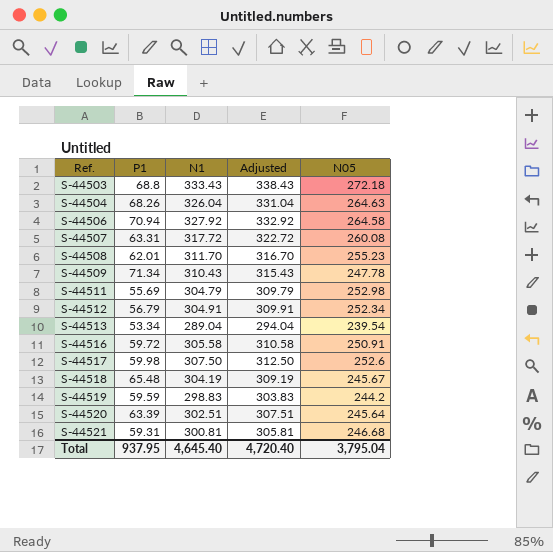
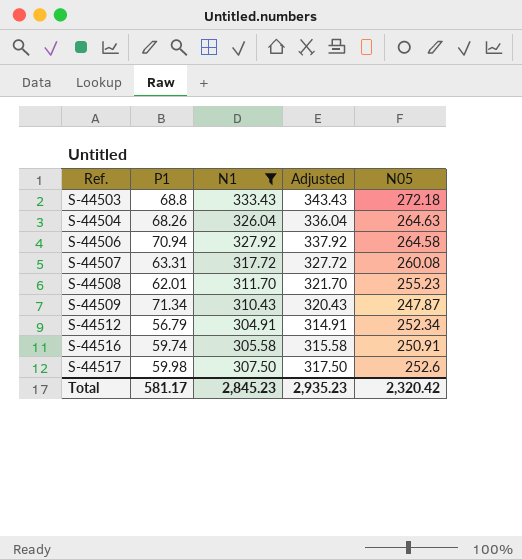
filter: none -> N1 >= 304.91
column Adjusted | formula: [N1] + 5 -> [N1] + 10
S-44509 | N05: 247.78 -> 247.87
S-44516 | P1: 59.72 -> 59.74
Total | P1: 937.95 -> 581.17
Total | N1: 4,645.40 -> 2,845.23
Total | Adjusted: 4,720.40 -> 2,935.23
Total | N05: 3,795.04 -> 2,320.42

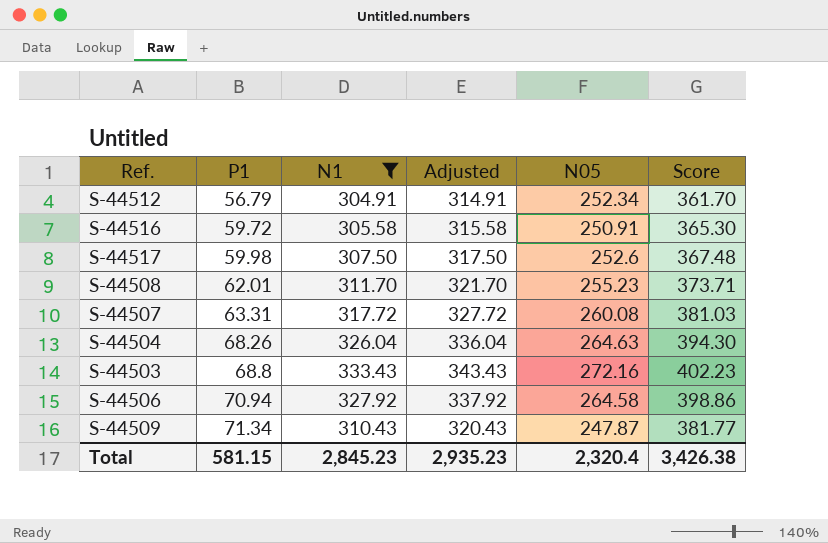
row order: Ref. ascending -> P1 ascending
column Score | formula: none -> [P1] + [N1]
S-44516 | P1: 59.74 -> 59.72
S-44503 | N05: 272.18 -> 272.16
Total | P1: 581.17 -> 581.15
Total | N05: 2,320.42 -> 2,320.4

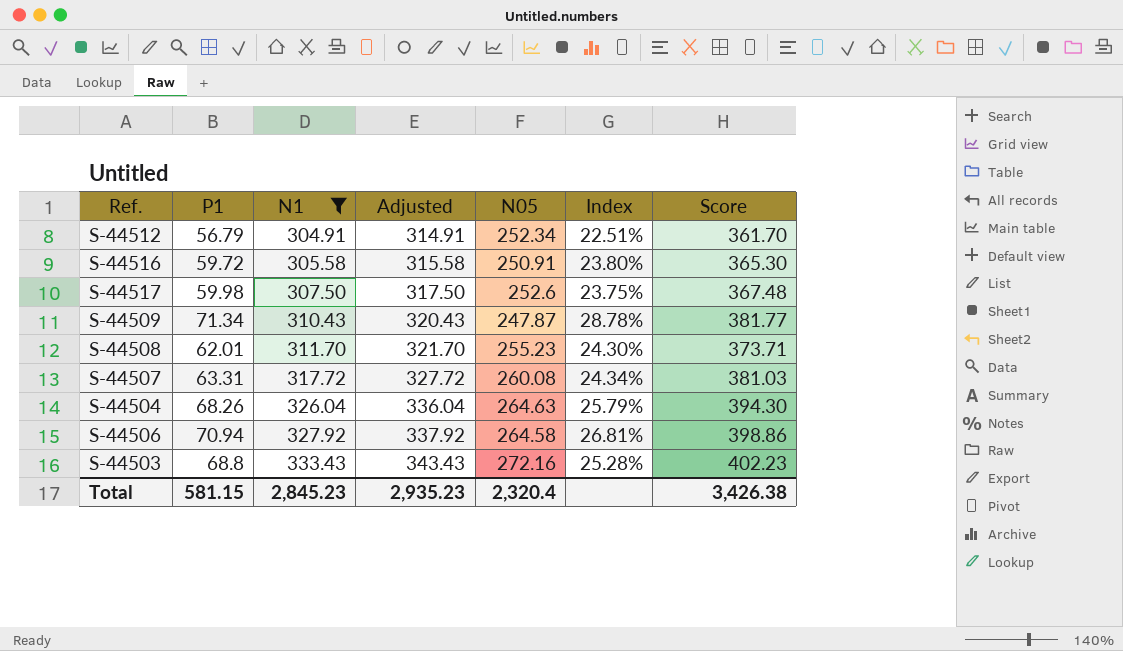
row order: P1 ascending -> N1 ascending
column Index | formula: none -> [P1] / [N05]

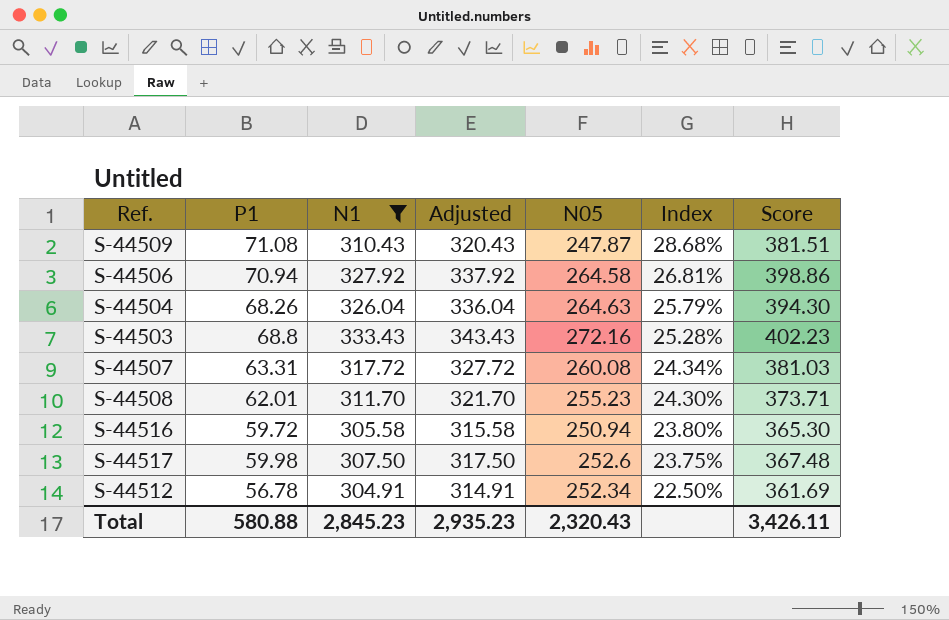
row order: N1 ascending -> Index descending
S-44509 | P1: 71.34 -> 71.08
S-44509 | Index: 28.78% -> 28.68%
S-44509 | Score: 381.77 -> 381.51
S-44516 | N05: 250.91 -> 250.94
S-44512 | P1: 56.79 -> 56.78
S-44512 | Index: 22.51% -> 22.50%
S-44512 | Score: 361.70 -> 361.69
Total | P1: 581.15 -> 580.88
Total | N05: 2,320.4 -> 2,320.43
Total | Score: 3,426.38 -> 3,426.11

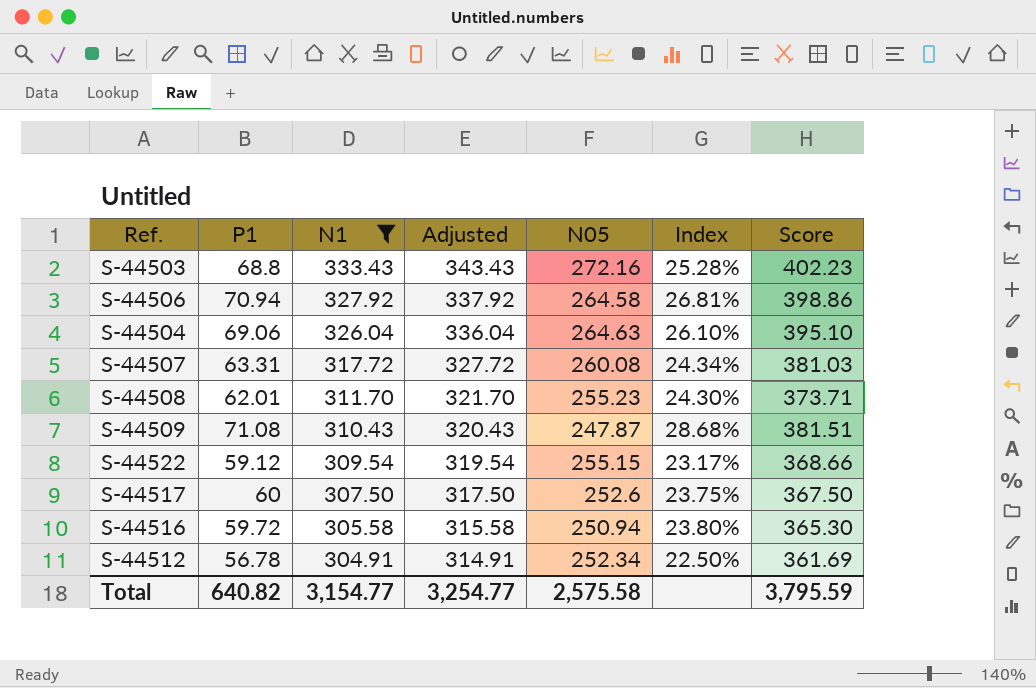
row order: Index descending -> N1 descending
S-44504 | P1: 68.26 -> 69.06
S-44504 | Index: 25.79% -> 26.10%
S-44504 | Score: 394.30 -> 395.10
row S-44522: none -> 59.12 | 309.54 | 319.54 | 255.15 | 23.17% | 368.66
S-44517 | P1: 59.98 -> 60
S-44517 | Score: 367.48 -> 367.50
Total | P1: 580.88 -> 640.82
Total | N1: 2,845.23 -> 3,154.77
Total | Adjusted: 2,935.23 -> 3,254.77
Total | N05: 2,320.43 -> 2,575.58
Total | Score: 3,426.11 -> 3,795.59

